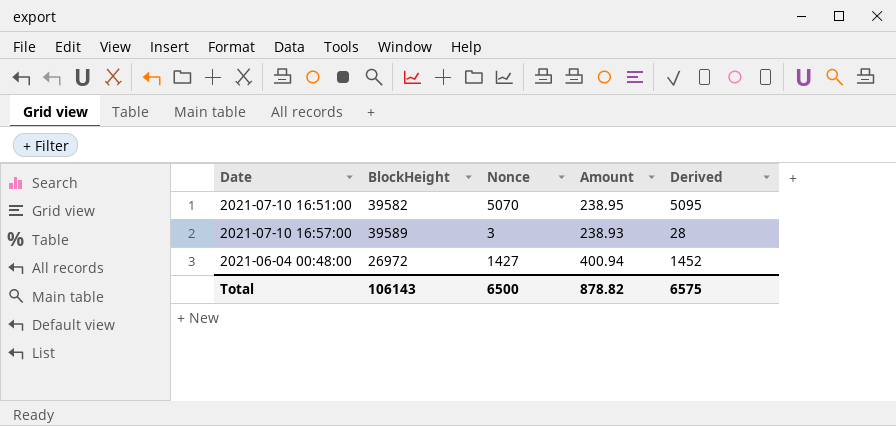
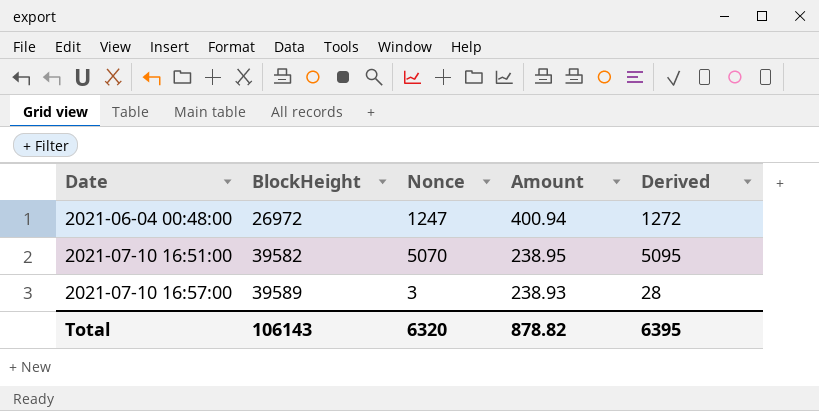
row order: none -> Date ascending
2021-06-04 00:48:00 | Nonce: 1427 -> 1247
2021-06-04 00:48:00 | Derived: 1452 -> 1272
Total | Nonce: 6500 -> 6320
Total | Derived: 6575 -> 6395

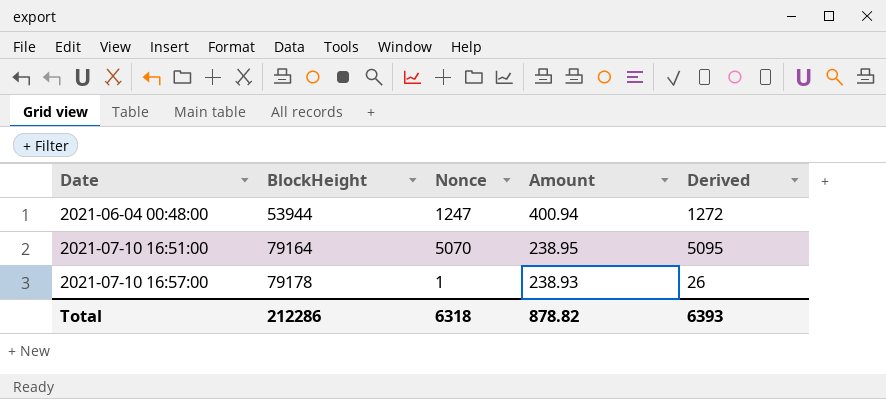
2021-06-04 00:48:00 | BlockHeight: 26972 -> 53944
2021-07-10 16:51:00 | BlockHeight: 39582 -> 79164
2021-07-10 16:57:00 | BlockHeight: 39589 -> 79178
2021-07-10 16:57:00 | Nonce: 3 -> 1
2021-07-10 16:57:00 | Derived: 28 -> 26
Total | BlockHeight: 106143 -> 212286
Total | Nonce: 6320 -> 6318
Total | Derived: 6395 -> 6393

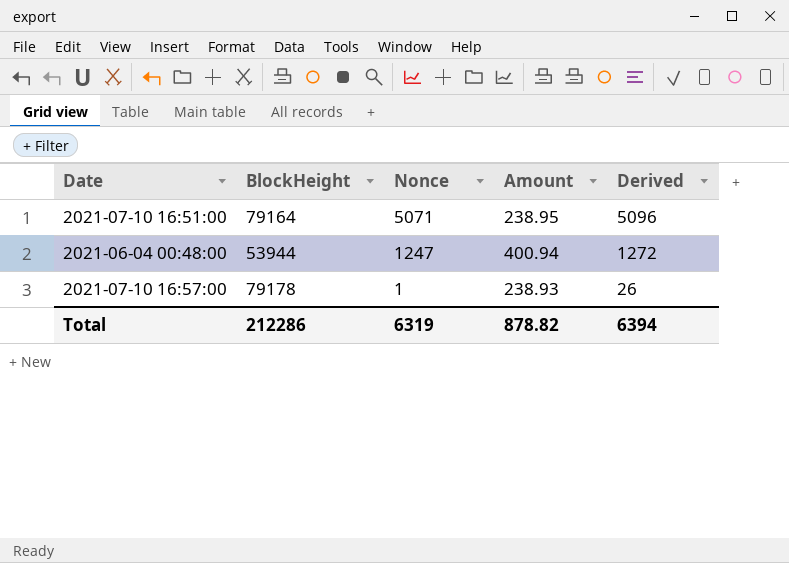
row order: Date ascending -> Nonce descending
2021-07-10 16:51:00 | Nonce: 5070 -> 5071
2021-07-10 16:51:00 | Derived: 5095 -> 5096
Total | Nonce: 6318 -> 6319
Total | Derived: 6393 -> 6394

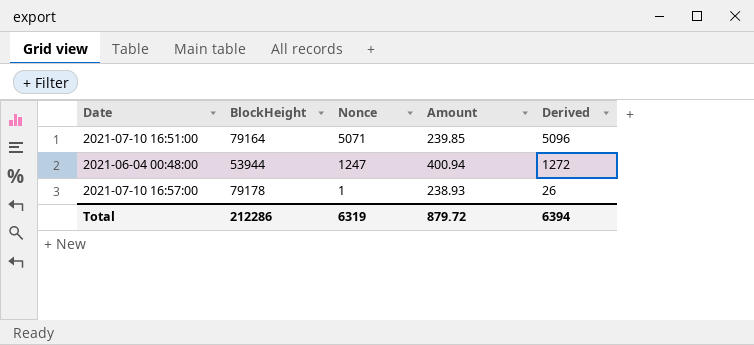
2021-07-10 16:51:00 | Amount: 238.95 -> 239.85
Total | Amount: 878.82 -> 879.72

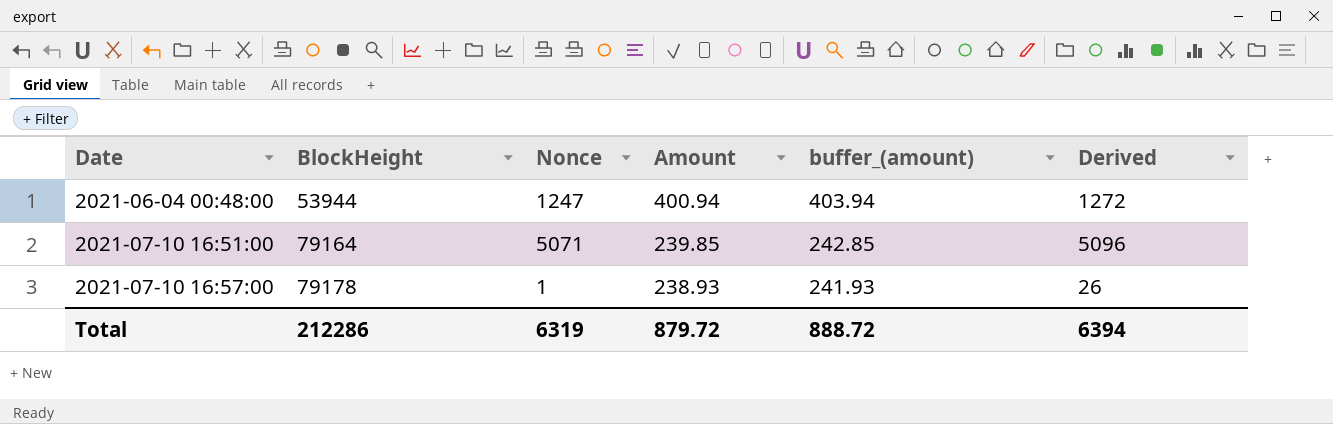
row order: Nonce descending -> Date ascending
column buffer_(amount) | formula: none -> [Amount] + 3

